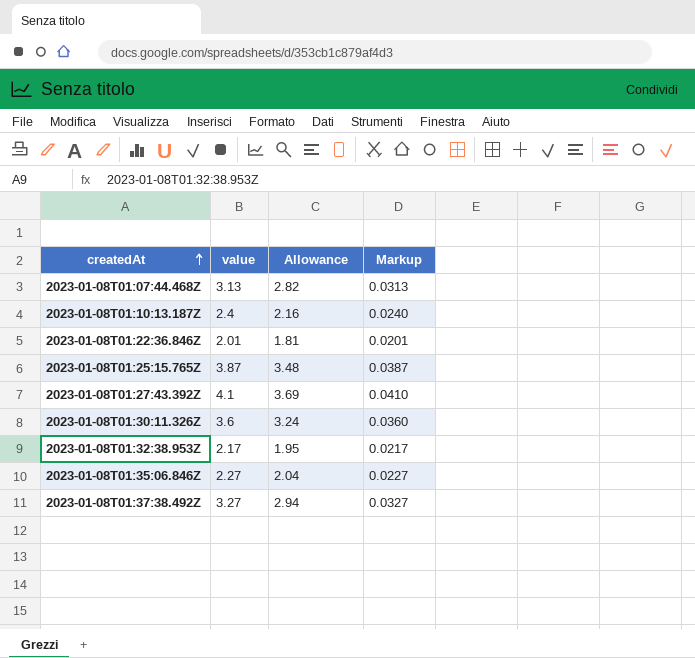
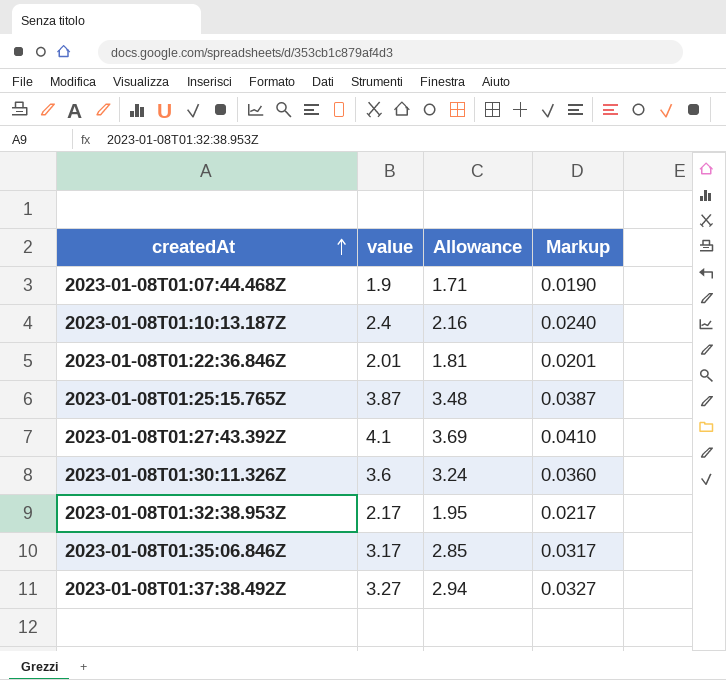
2023-01-08T01:07:44.468Z | value: 3.13 -> 1.9
2023-01-08T01:07:44.468Z | Allowance: 2.82 -> 1.71
2023-01-08T01:07:44.468Z | Markup: 0.0313 -> 0.0190
2023-01-08T01:35:06.846Z | value: 2.27 -> 3.17
2023-01-08T01:35:06.846Z | Allowance: 2.04 -> 2.85
2023-01-08T01:35:06.846Z | Markup: 0.0227 -> 0.0317

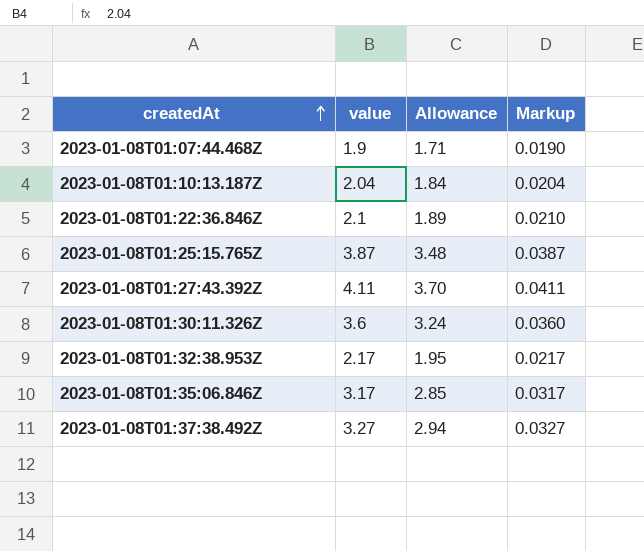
2023-01-08T01:10:13.187Z | value: 2.4 -> 2.04
2023-01-08T01:10:13.187Z | Allowance: 2.16 -> 1.84
2023-01-08T01:10:13.187Z | Markup: 0.0240 -> 0.0204
2023-01-08T01:22:36.846Z | value: 2.01 -> 2.1
2023-01-08T01:22:36.846Z | Allowance: 1.81 -> 1.89
2023-01-08T01:22:36.846Z | Markup: 0.0201 -> 0.0210
2023-01-08T01:27:43.392Z | value: 4.1 -> 4.11
2023-01-08T01:27:43.392Z | Allowance: 3.69 -> 3.70
2023-01-08T01:27:43.392Z | Markup: 0.0410 -> 0.0411

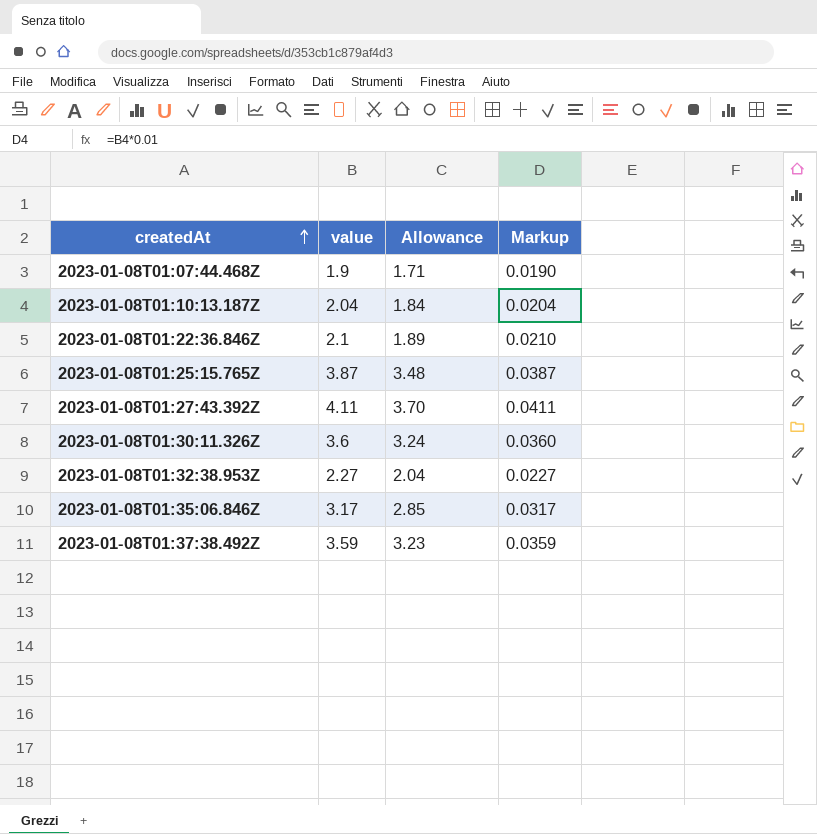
2023-01-08T01:32:38.953Z | value: 2.17 -> 2.27
2023-01-08T01:32:38.953Z | Allowance: 1.95 -> 2.04
2023-01-08T01:32:38.953Z | Markup: 0.0217 -> 0.0227
2023-01-08T01:37:38.492Z | value: 3.27 -> 3.59
2023-01-08T01:37:38.492Z | Allowance: 2.94 -> 3.23
2023-01-08T01:37:38.492Z | Markup: 0.0327 -> 0.0359

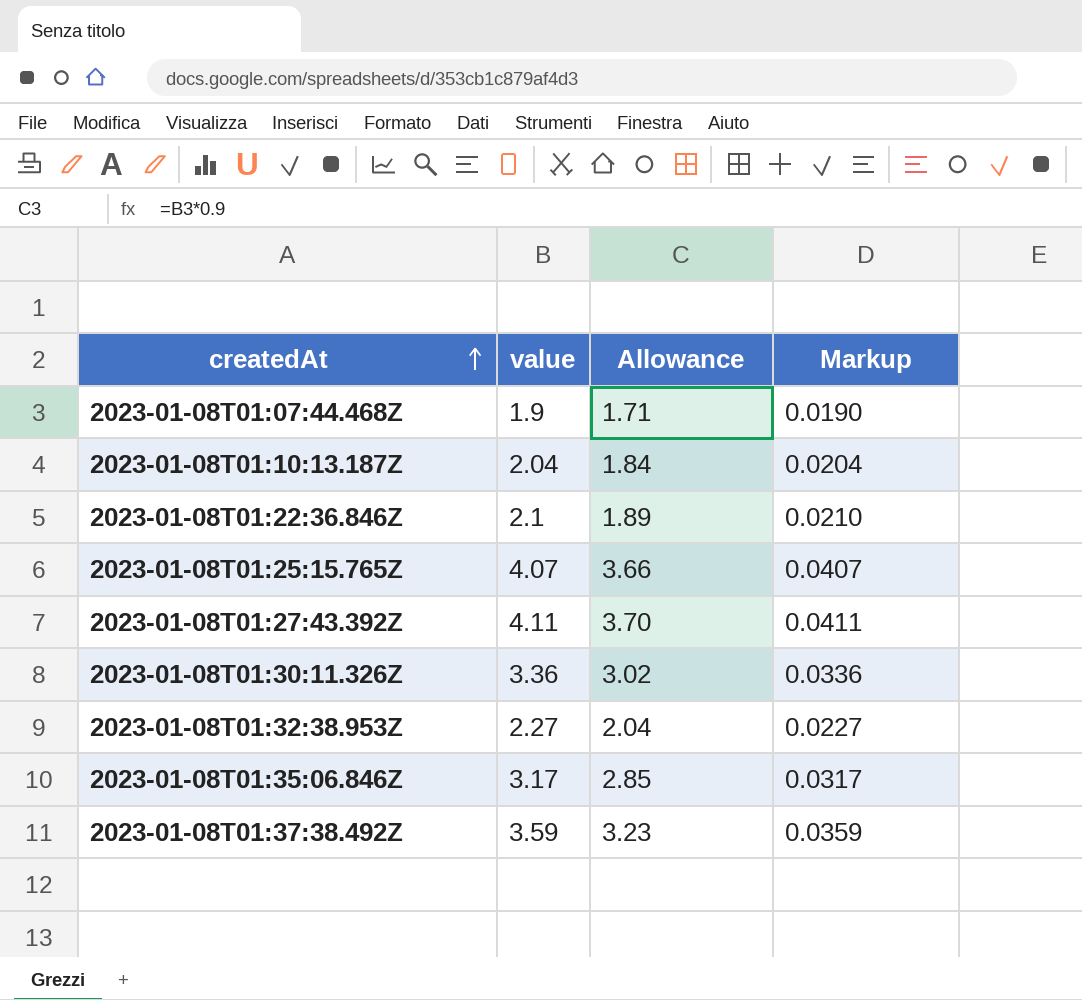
2023-01-08T01:25:15.765Z | value: 3.87 -> 4.07
2023-01-08T01:25:15.765Z | Allowance: 3.48 -> 3.66
2023-01-08T01:25:15.765Z | Markup: 0.0387 -> 0.0407
2023-01-08T01:30:11.326Z | value: 3.6 -> 3.36
2023-01-08T01:30:11.326Z | Allowance: 3.24 -> 3.02
2023-01-08T01:30:11.326Z | Markup: 0.0360 -> 0.0336

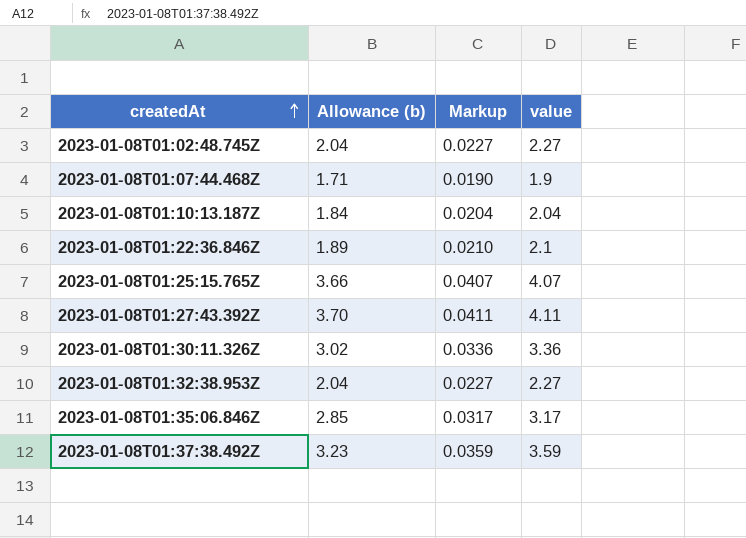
column name: Allowance -> Allowance (b)
column value | position: 2 -> 4
row 2023-01-08T01:02:48.745Z: none -> 2.04 | 0.0227 | 2.27

